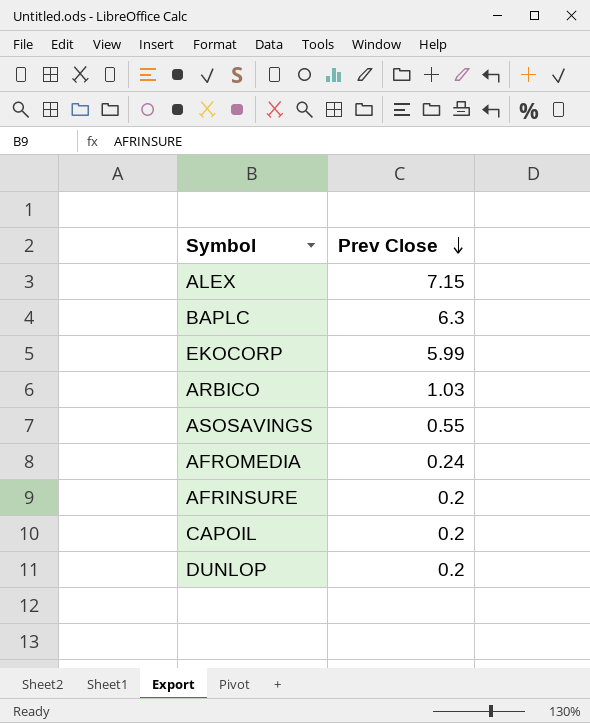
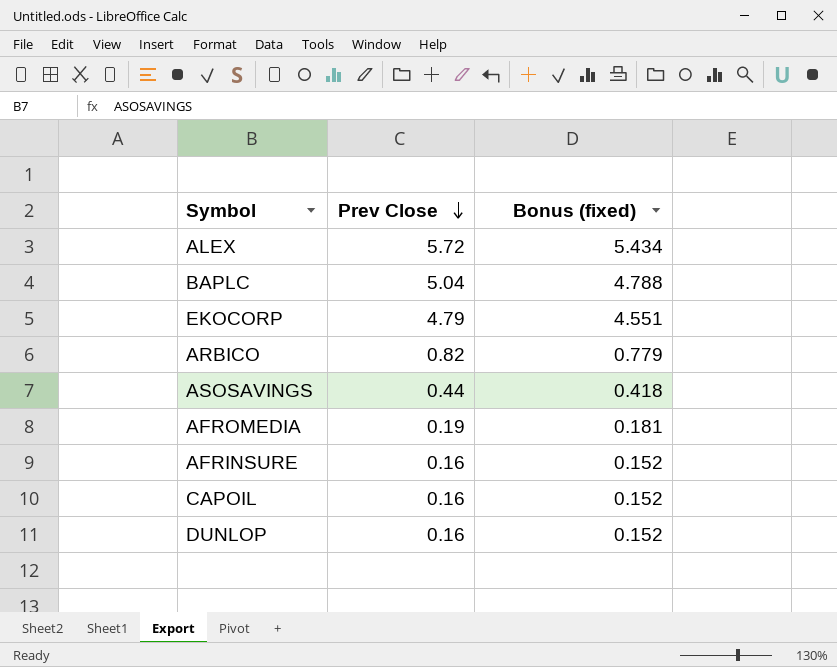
column Bonus (fixed) | formula: none -> [Prev Close] * 0.95
ALEX | Prev Close: 7.15 -> 5.72
BAPLC | Prev Close: 6.3 -> 5.04
EKOCORP | Prev Close: 5.99 -> 4.79
ARBICO | Prev Close: 1.03 -> 0.82
ASOSAVINGS | Prev Close: 0.55 -> 0.44
AFROMEDIA | Prev Close: 0.24 -> 0.19
AFRINSURE | Prev Close: 0.2 -> 0.16
CAPOIL | Prev Close: 0.2 -> 0.16
DUNLOP | Prev Close: 0.2 -> 0.16

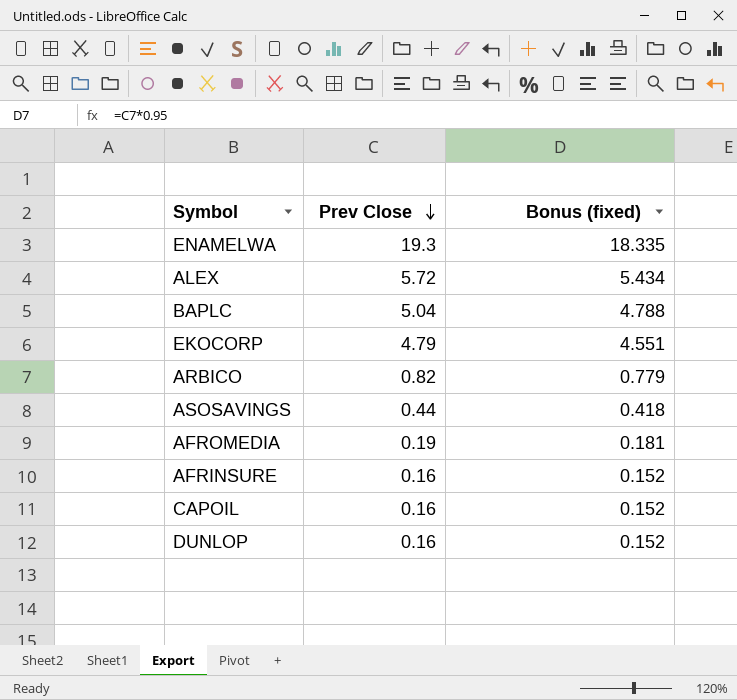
row ENAMELWA: none -> 19.3 | 18.335

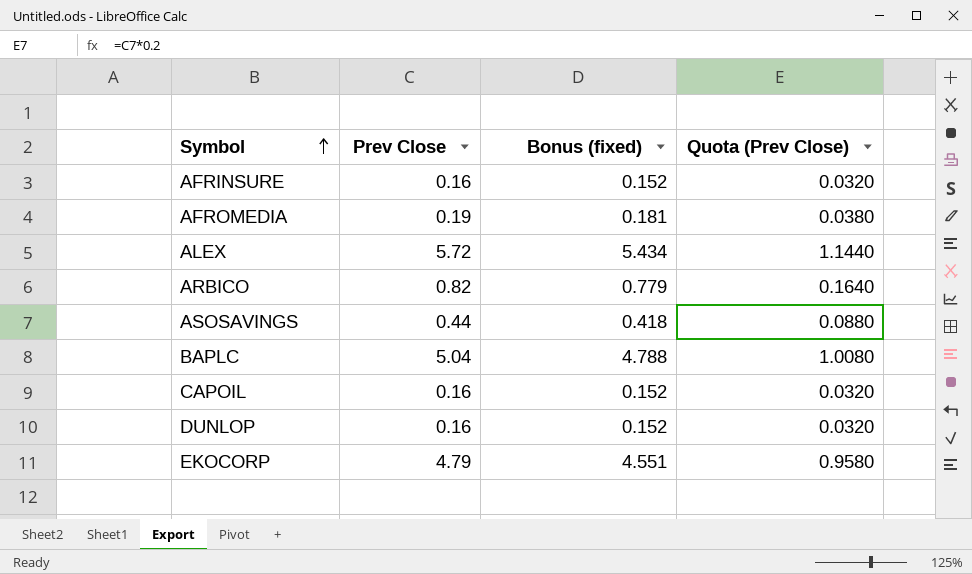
row order: Prev Close descending -> Symbol ascending
column Quota (Prev Close) | formula: none -> [Prev Close] * 0.2
row ENAMELWA: 19.3 | 18.335 -> none

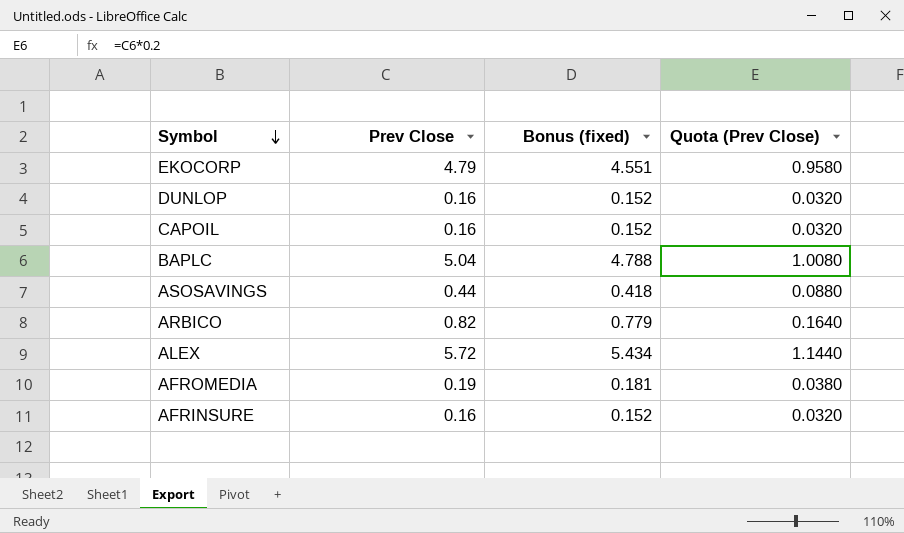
row order: Symbol ascending -> Symbol descending

